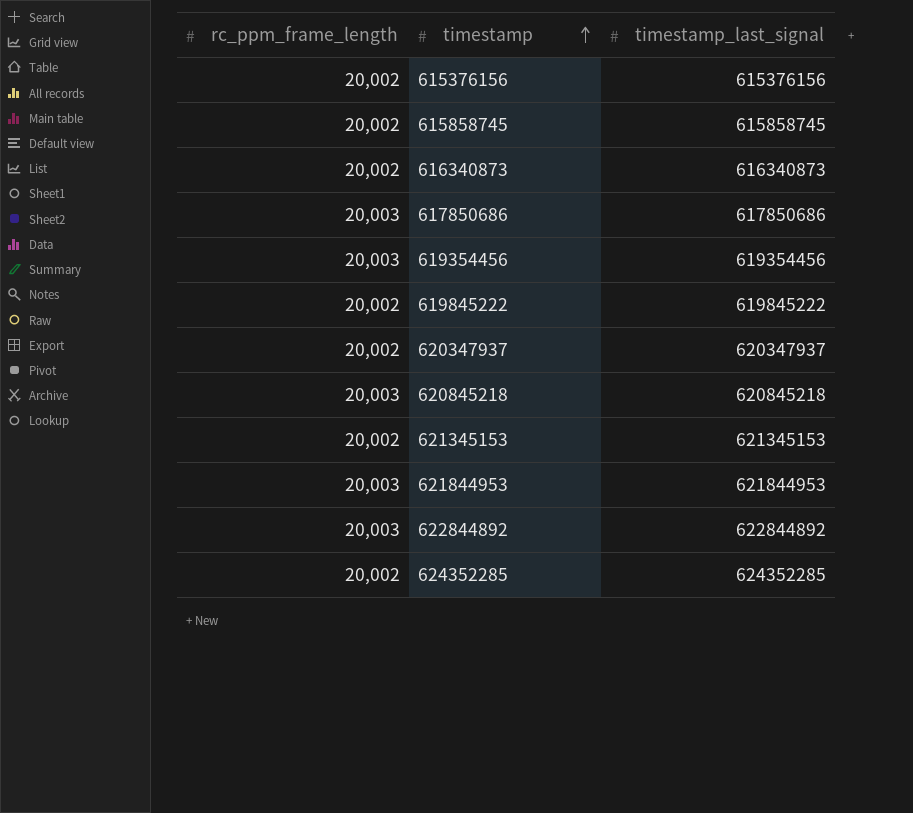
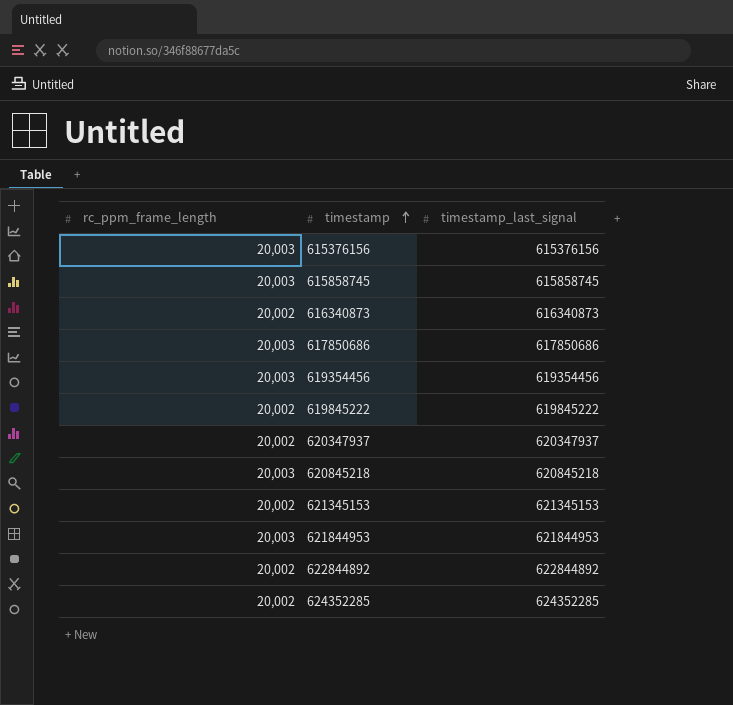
615376156 | rc_ppm_frame_length: 20,002 -> 20,003
615858745 | rc_ppm_frame_length: 20,002 -> 20,003
622844892 | rc_ppm_frame_length: 20,003 -> 20,002

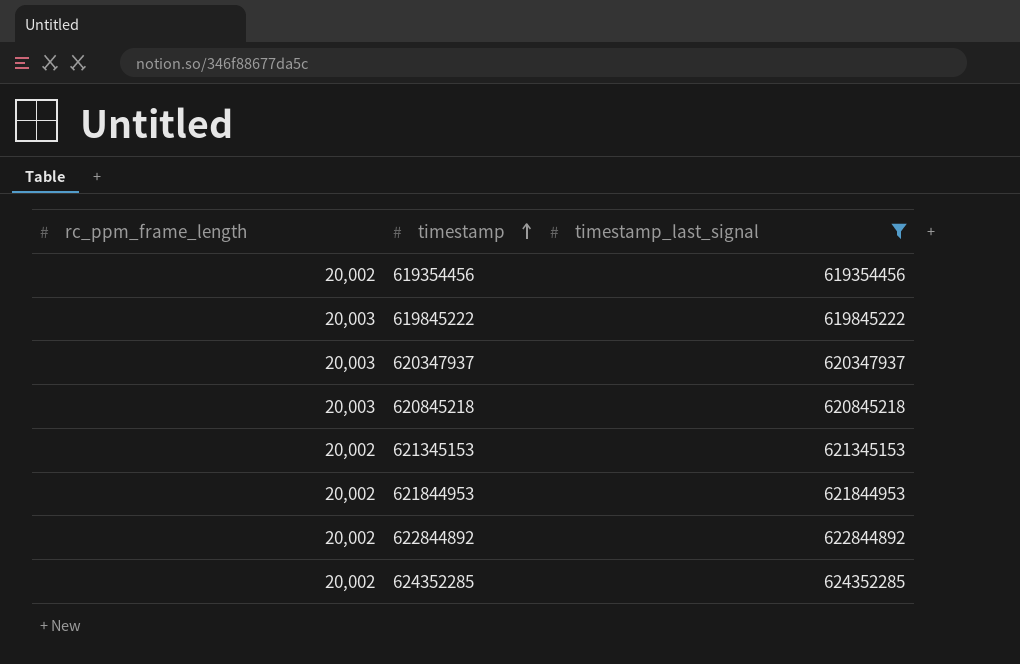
filter: none -> timestamp_last_signal >= 619354456
619354456 | rc_ppm_frame_length: 20,003 -> 20,002
619845222 | rc_ppm_frame_length: 20,002 -> 20,003
620347937 | rc_ppm_frame_length: 20,002 -> 20,003
621844953 | rc_ppm_frame_length: 20,003 -> 20,002

